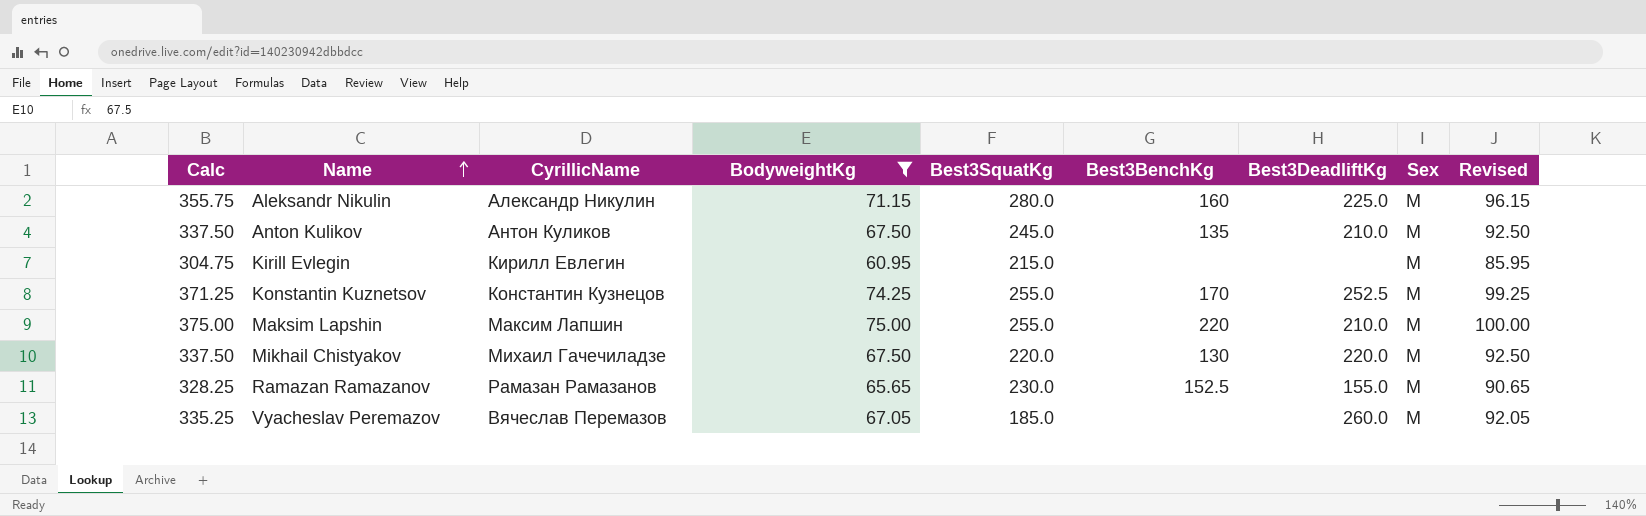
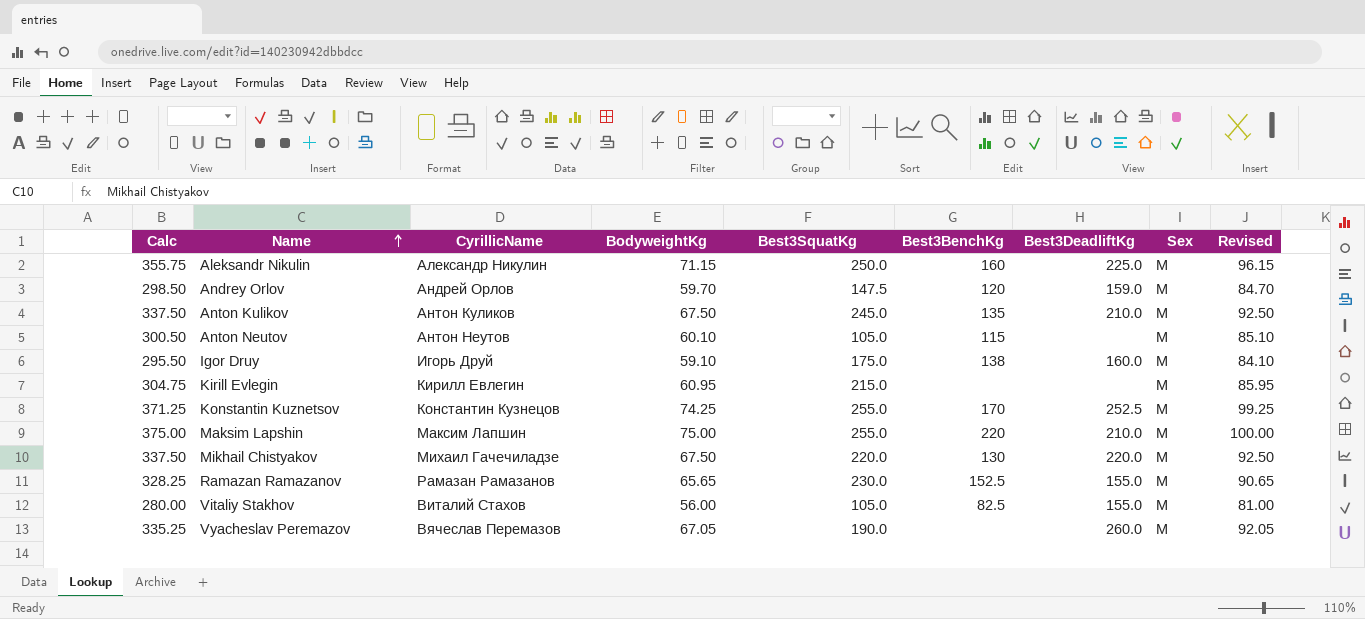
filter: BodyweightKg >= 60.95 -> none
Aleksandr Nikulin | Best3SquatKg: 280.0 -> 250.0
Vyacheslav Peremazov | Best3SquatKg: 185.0 -> 190.0

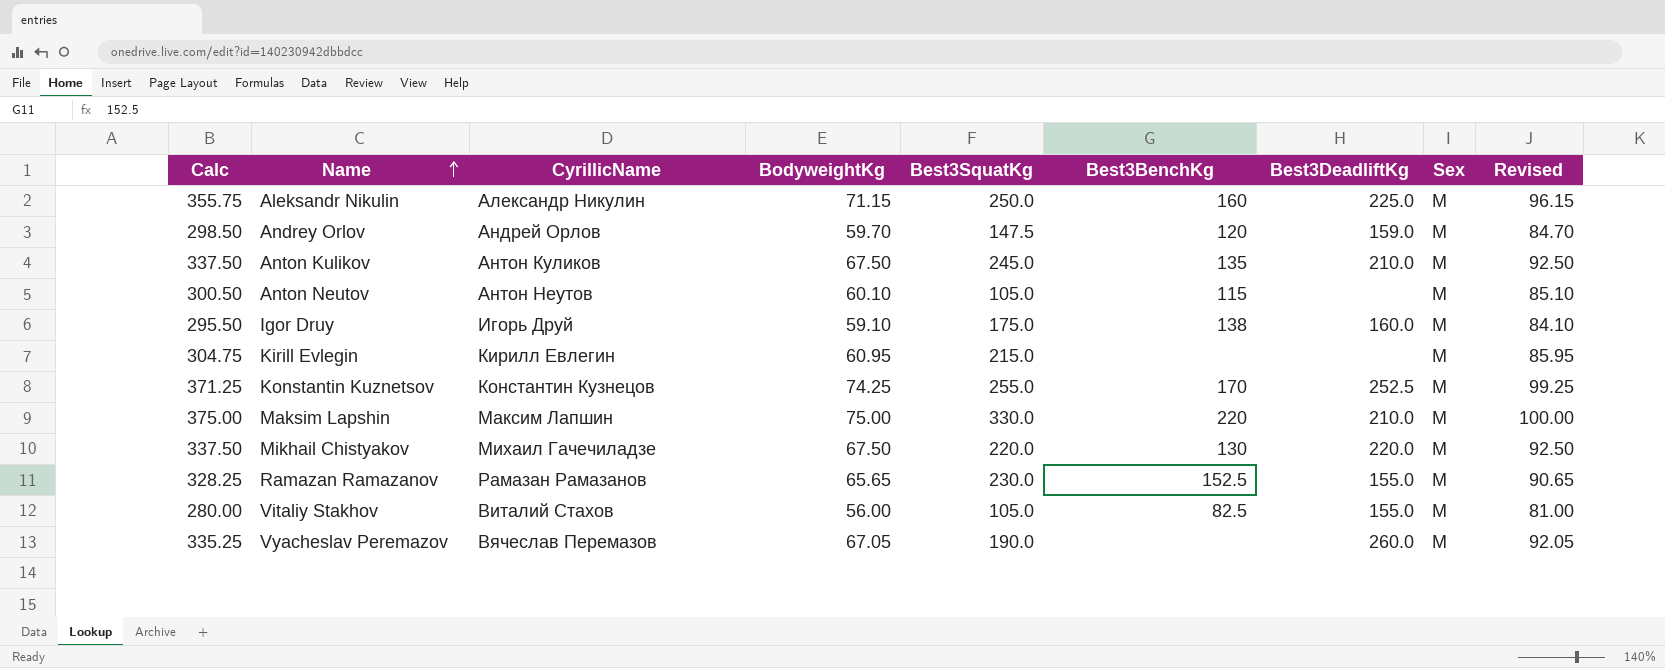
Maksim Lapshin | Best3SquatKg: 255.0 -> 330.0

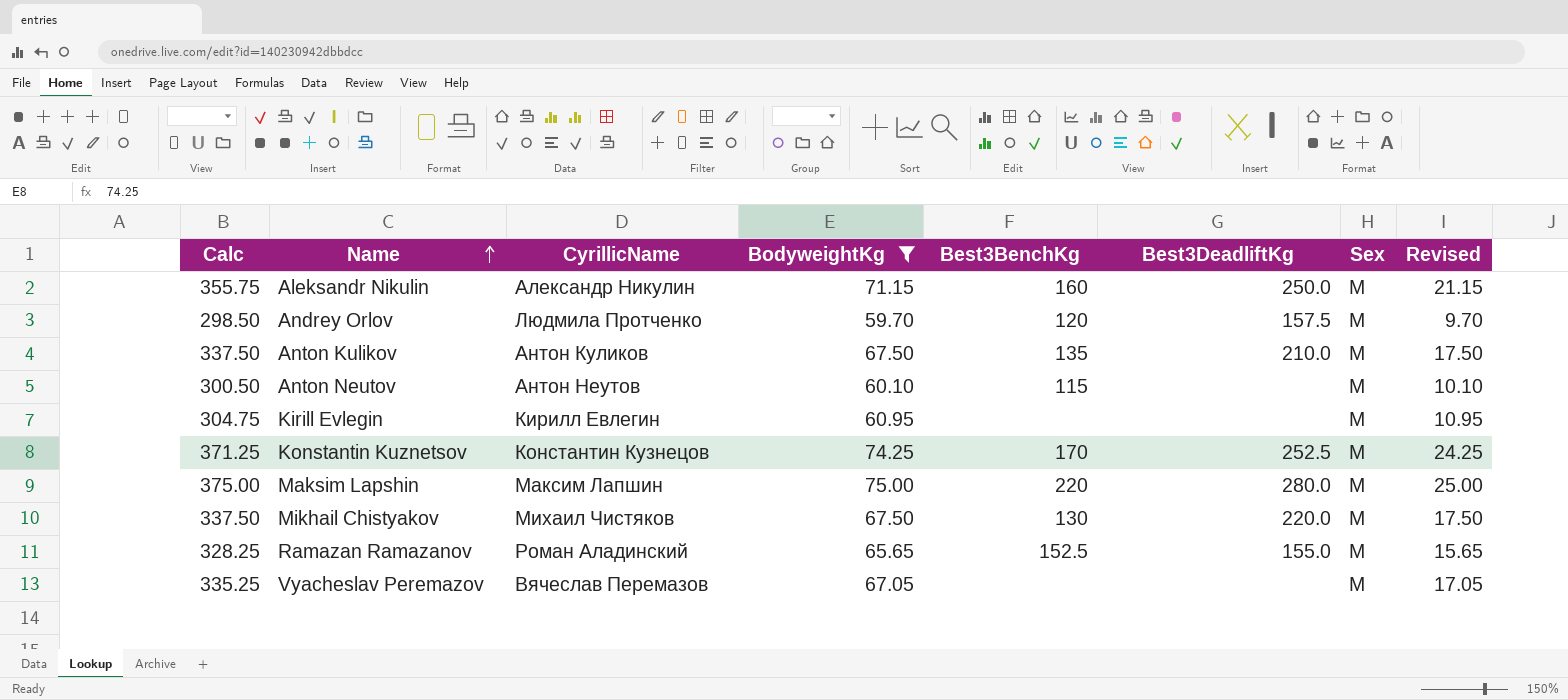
filter: none -> BodyweightKg >= 59.70
column Best3SquatKg | position: 5 -> none
column Revised | formula: [BodyweightKg] + 25 -> [BodyweightKg] - 50
Aleksandr Nikulin | Best3DeadliftKg: 225.0 -> 250.0
Andrey Orlov | CyrillicName: Андрей Орлов -> Людмила Протченко
Andrey Orlov | Best3DeadliftKg: 159.0 -> 157.5
Maksim Lapshin | Best3DeadliftKg: 210.0 -> 280.0
Mikhail Chistyakov | CyrillicName: Михаил Гачечиладзе -> Михаил Чистяков
Ramazan Ramazanov | CyrillicName: Рамазан Рамазанов -> Роман Аладинский
Vyacheslav Peremazov | Best3DeadliftKg: 260.0 -> none

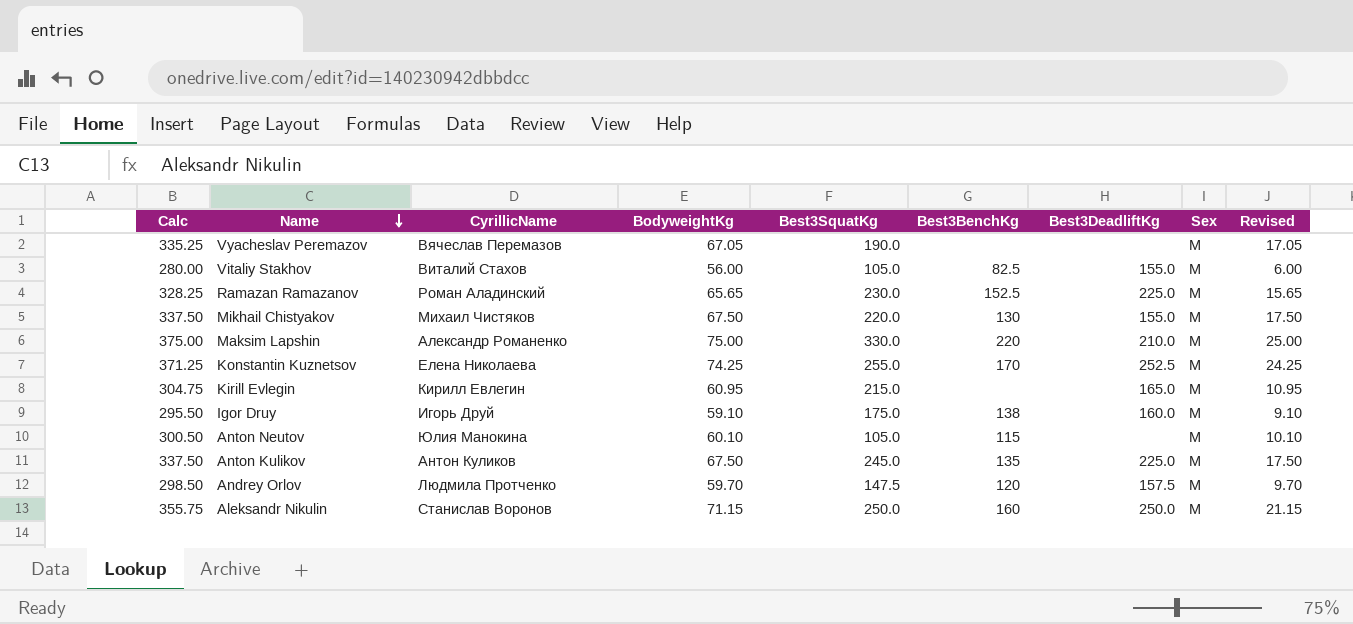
filter: BodyweightKg >= 59.70 -> none
row order: Name ascending -> Name descending
column Best3SquatKg | position: none -> 5
Ramazan Ramazanov | Best3DeadliftKg: 155.0 -> 225.0
Mikhail Chistyakov | Best3DeadliftKg: 220.0 -> 155.0
Maksim Lapshin | CyrillicName: Максим Лапшин -> Александр Романенко
Maksim Lapshin | Best3DeadliftKg: 280.0 -> 210.0
Konstantin Kuznetsov | CyrillicName: Константин Кузнецов -> Елена Николаева
Kirill Evlegin | Best3DeadliftKg: none -> 165.0
Anton Neutov | CyrillicName: Антон Неутов -> Юлия Манокина
Anton Kulikov | Best3DeadliftKg: 210.0 -> 225.0
Aleksandr Nikulin | CyrillicName: Александр Никулин -> Станислав Воронов

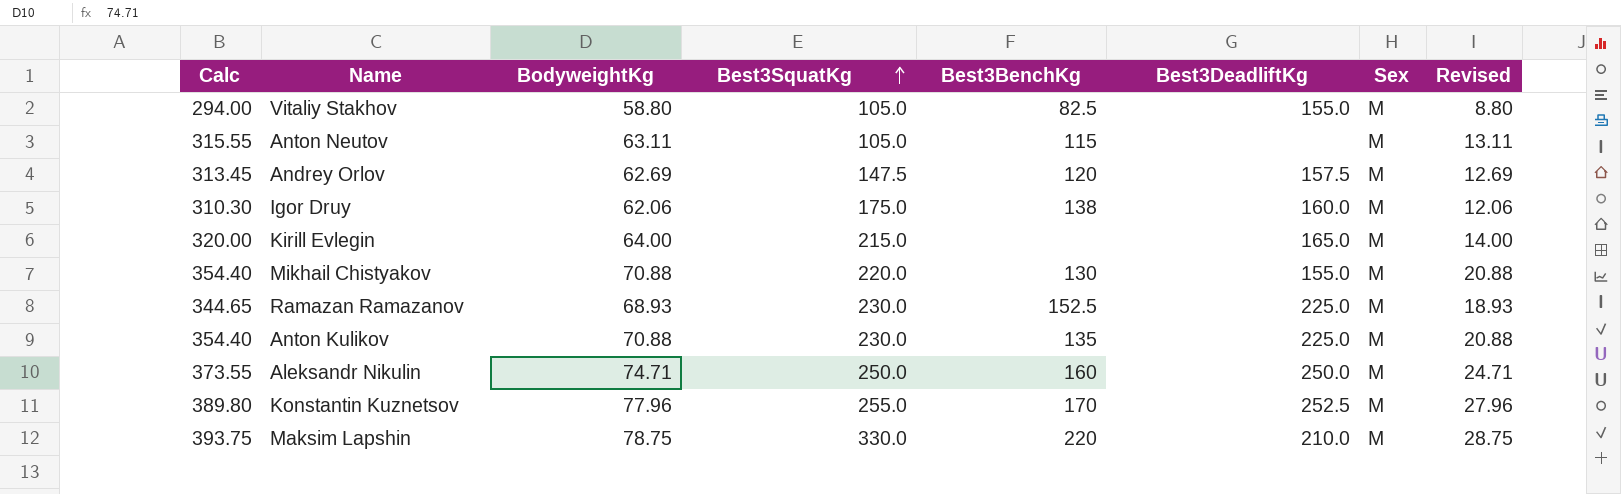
row order: Name descending -> Best3SquatKg ascending
column CyrillicName | position: 3 -> none
row Vyacheslav Peremazov: 335.25 | Вячеслав Перемазов | 67.05 | 190.0 | none | none | M | 17.05 -> none
Vitaliy Stakhov | Calc: 280.00 -> 294.00
Vitaliy Stakhov | BodyweightKg: 56.00 -> 58.80
Vitaliy Stakhov | Revised: 6.00 -> 8.80
Anton Neutov | Calc: 300.50 -> 315.55
Anton Neutov | BodyweightKg: 60.10 -> 63.11
Anton Neutov | Revised: 10.10 -> 13.11
Andrey Orlov | Calc: 298.50 -> 313.45
Andrey Orlov | BodyweightKg: 59.70 -> 62.69
Andrey Orlov | Revised: 9.70 -> 12.69
Igor Druy | Calc: 295.50 -> 310.30
Igor Druy | BodyweightKg: 59.10 -> 62.06
Igor Druy | Revised: 9.10 -> 12.06
Kirill Evlegin | Calc: 304.75 -> 320.00
Kirill Evlegin | BodyweightKg: 60.95 -> 64.00
Kirill Evlegin | Revised: 10.95 -> 14.00
Mikhail Chistyakov | Calc: 337.50 -> 354.40
Mikhail Chistyakov | BodyweightKg: 67.50 -> 70.88
Mikhail Chistyakov | Revised: 17.50 -> 20.88
Ramazan Ramazanov | Calc: 328.25 -> 344.65
Ramazan Ramazanov | BodyweightKg: 65.65 -> 68.93
Ramazan Ramazanov | Revised: 15.65 -> 18.93
Anton Kulikov | Calc: 337.50 -> 354.40
Anton Kulikov | BodyweightKg: 67.50 -> 70.88
Anton Kulikov | Best3SquatKg: 245.0 -> 230.0
Anton Kulikov | Revised: 17.50 -> 20.88
Aleksandr Nikulin | Calc: 355.75 -> 373.55
Aleksandr Nikulin | BodyweightKg: 71.15 -> 74.71
Aleksandr Nikulin | Revised: 21.15 -> 24.71
Konstantin Kuznetsov | Calc: 371.25 -> 389.80
Konstantin Kuznetsov | BodyweightKg: 74.25 -> 77.96
Konstantin Kuznetsov | Revised: 24.25 -> 27.96
Maksim Lapshin | Calc: 375.00 -> 393.75
Maksim Lapshin | BodyweightKg: 75.00 -> 78.75
Maksim Lapshin | Revised: 25.00 -> 28.75

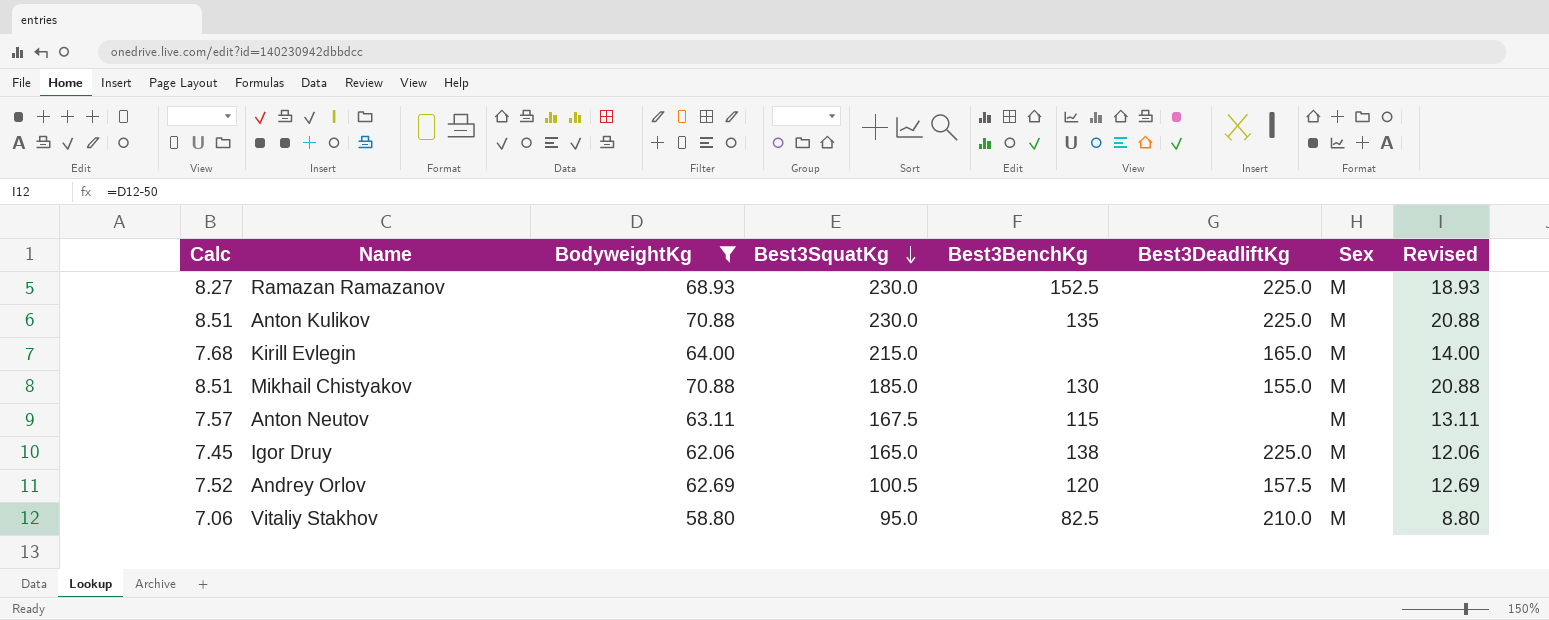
filter: none -> BodyweightKg <= 70.88
row order: Best3SquatKg ascending -> Best3SquatKg descending
column Calc | formula: [BodyweightKg] * 5 -> [BodyweightKg] * 0.12
Mikhail Chistyakov | Best3SquatKg: 220.0 -> 185.0
Anton Neutov | Best3SquatKg: 105.0 -> 167.5
Igor Druy | Best3SquatKg: 175.0 -> 165.0
Igor Druy | Best3DeadliftKg: 160.0 -> 225.0
Andrey Orlov | Best3SquatKg: 147.5 -> 100.5
Vitaliy Stakhov | Best3SquatKg: 105.0 -> 95.0
Vitaliy Stakhov | Best3DeadliftKg: 155.0 -> 210.0

